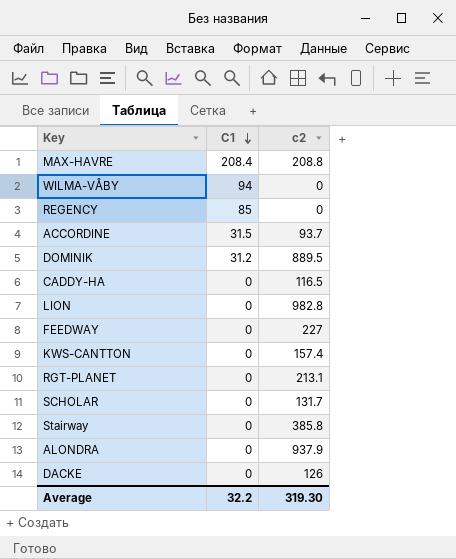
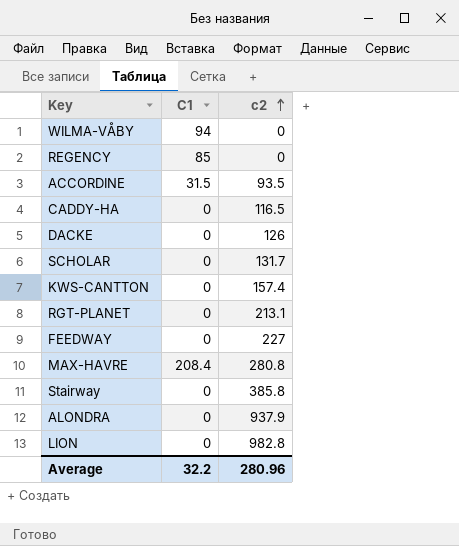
row order: C1 descending -> c2 ascending
row DOMINIK: 31.2 | 889.5 -> none
ACCORDINE | c2: 93.7 -> 93.5
MAX-HAVRE | c2: 208.8 -> 280.8
Average | c2: 319.30 -> 280.96

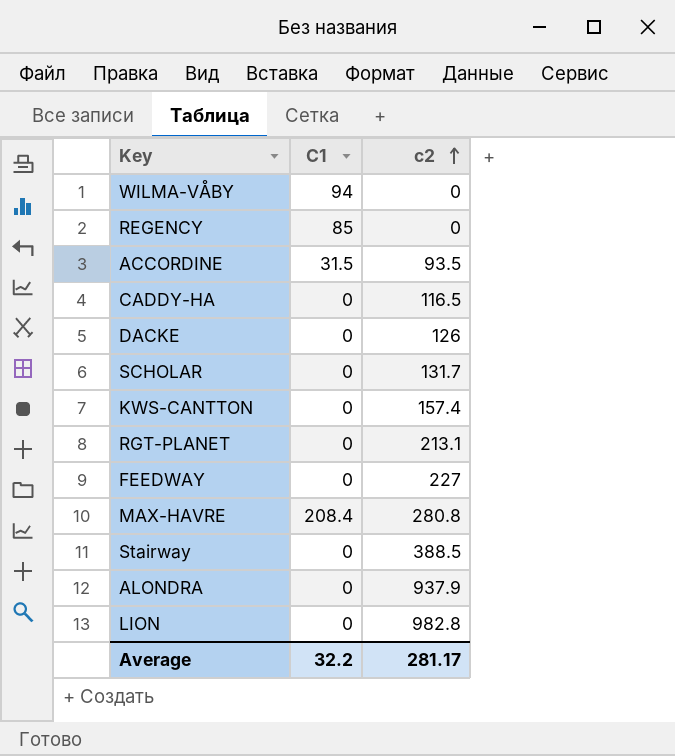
Stairway | c2: 385.8 -> 388.5
Average | c2: 280.96 -> 281.17

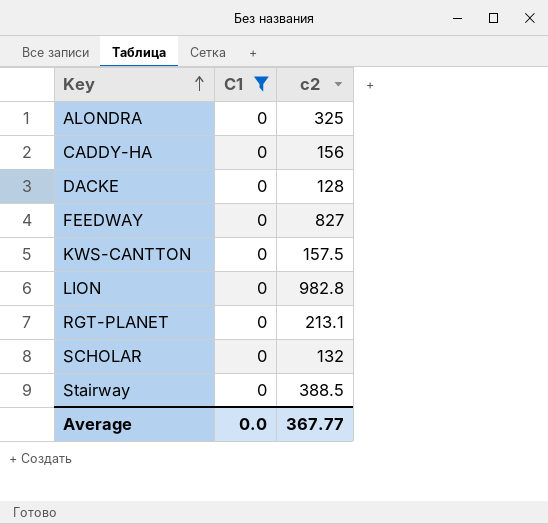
filter: none -> C1 = 0
row order: c2 ascending -> Key ascending
ALONDRA | c2: 937.9 -> 325
CADDY-HA | c2: 116.5 -> 156
DACKE | c2: 126 -> 128
FEEDWAY | c2: 227 -> 827
KWS-CANTTON | c2: 157.4 -> 157.5
SCHOLAR | c2: 131.7 -> 132
Average | C1: 32.2 -> 0.0
Average | c2: 281.17 -> 367.77

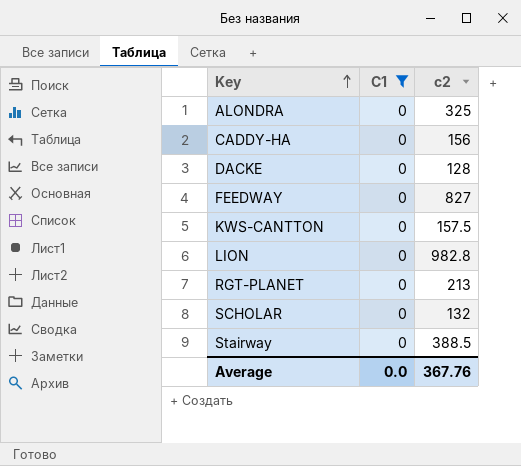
RGT-PLANET | c2: 213.1 -> 213
Average | c2: 367.77 -> 367.76

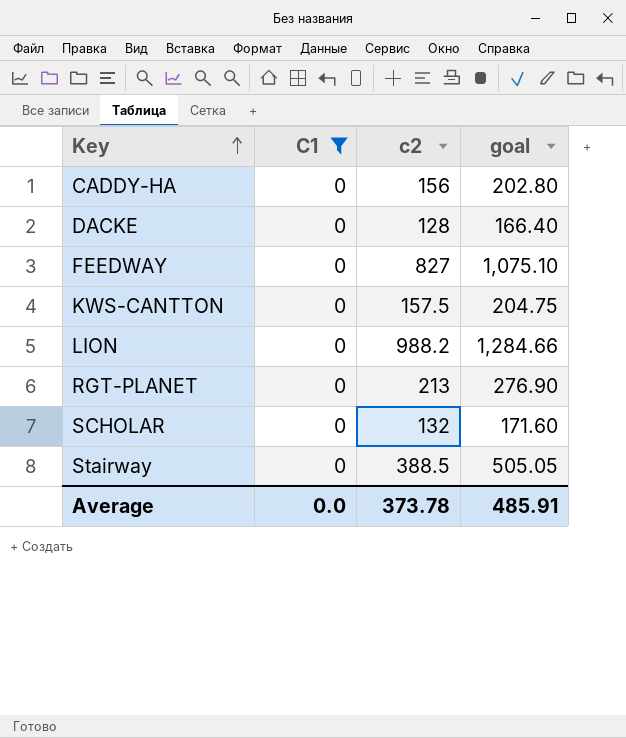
column goal | formula: none -> [c2] * 1.3
row ALONDRA: 0 | 325 -> none
LION | c2: 982.8 -> 988.2
Average | c2: 367.76 -> 373.78

